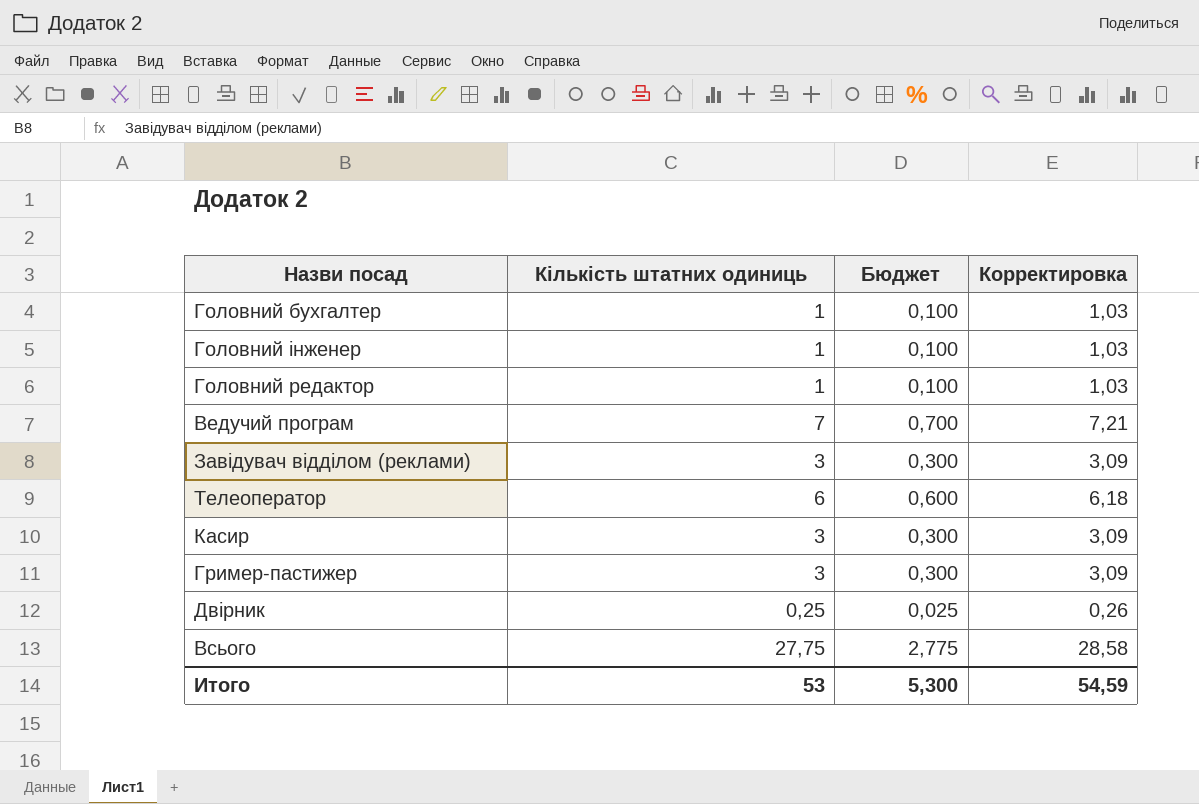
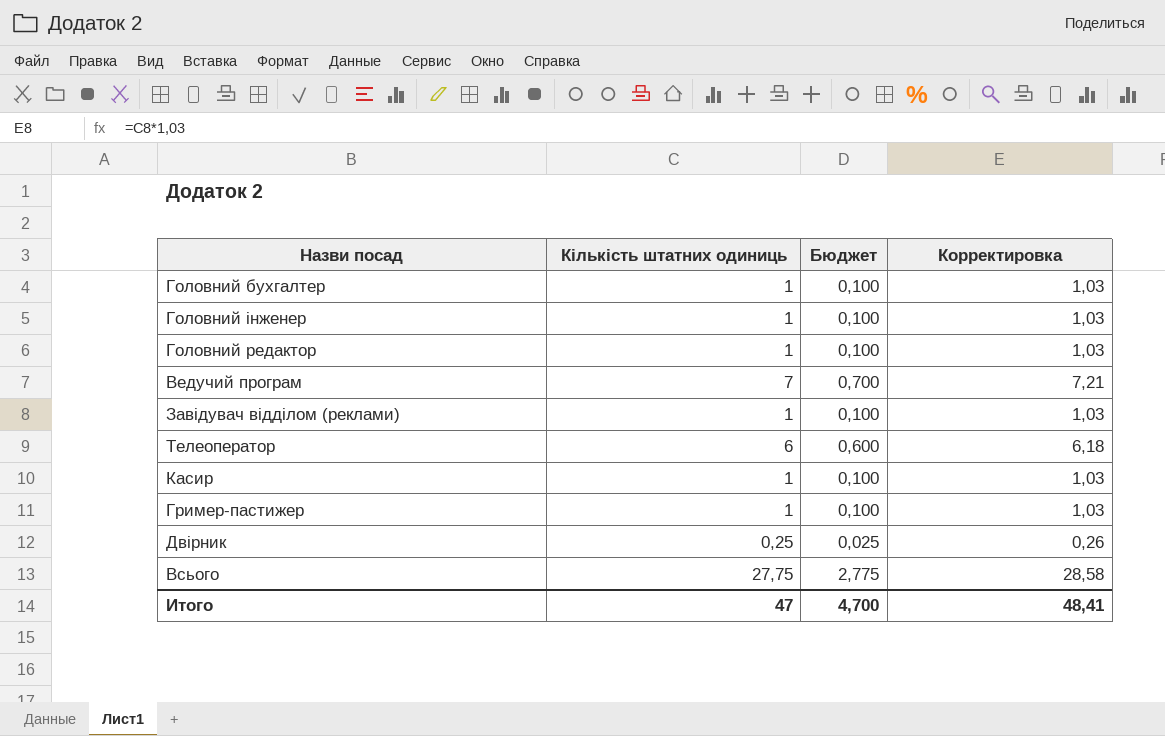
Завідувач відділом (реклами) | Кількість штатних одиниць: 3 -> 1
Завідувач відділом (реклами) | Бюджет: 0,300 -> 0,100
Завідувач відділом (реклами) | Корректировка: 3,09 -> 1,03
Касир | Кількість штатних одиниць: 3 -> 1
Касир | Бюджет: 0,300 -> 0,100
Касир | Корректировка: 3,09 -> 1,03
Гример-пастижер | Кількість штатних одиниць: 3 -> 1
Гример-пастижер | Бюджет: 0,300 -> 0,100
Гример-пастижер | Корректировка: 3,09 -> 1,03
Итого | Кількість штатних одиниць: 53 -> 47
Итого | Бюджет: 5,300 -> 4,700
Итого | Корректировка: 54,59 -> 48,41

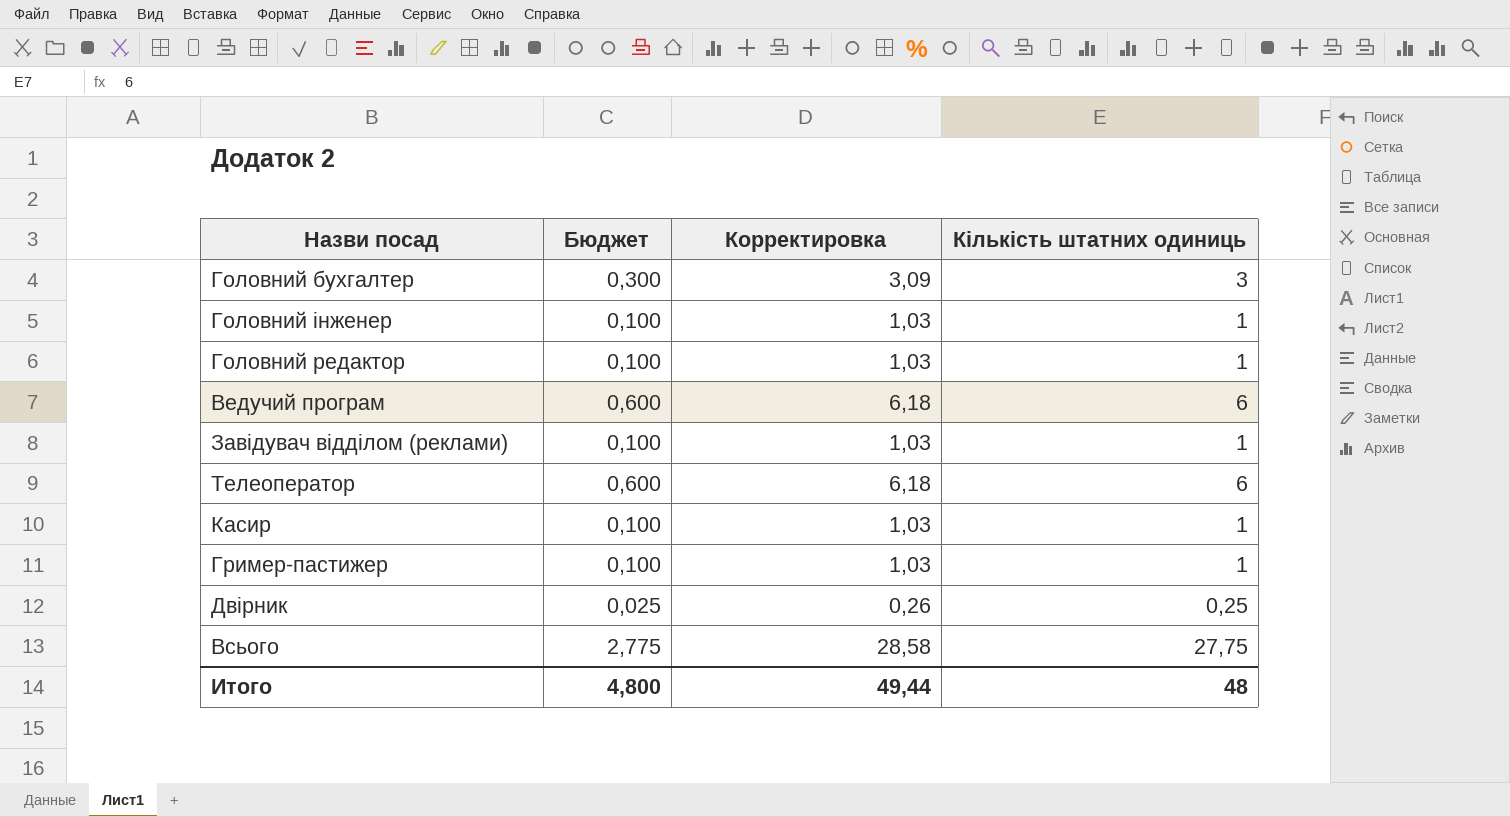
column Кількість штатних одиниць | position: 2 -> 4
Головний бухгалтер | Бюджет: 0,100 -> 0,300
Головний бухгалтер | Корректировка: 1,03 -> 3,09
Головний бухгалтер | Кількість штатних одиниць: 1 -> 3
Ведучий програм | Бюджет: 0,700 -> 0,600
Ведучий програм | Корректировка: 7,21 -> 6,18
Ведучий програм | Кількість штатних одиниць: 7 -> 6
Итого | Бюджет: 4,700 -> 4,800
Итого | Корректировка: 48,41 -> 49,44
Итого | Кількість штатних одиниць: 47 -> 48

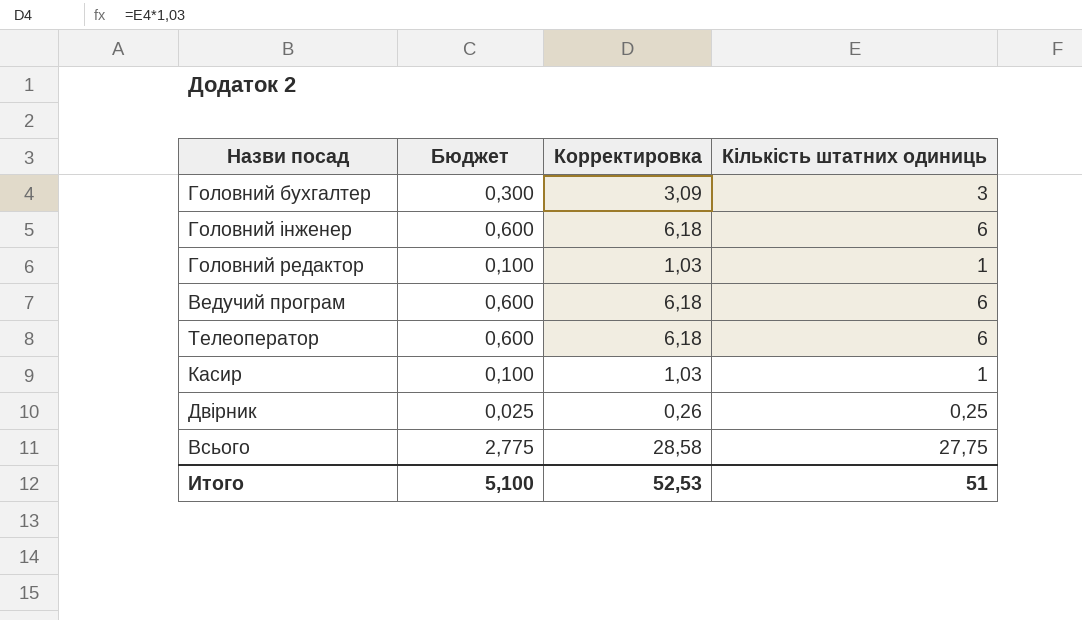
row Завідувач відділом (реклами): 0,100 | 1,03 | 1 -> none
row Гример-пастижер: 0,100 | 1,03 | 1 -> none
Головний інженер | Бюджет: 0,100 -> 0,600
Головний інженер | Корректировка: 1,03 -> 6,18
Головний інженер | Кількість штатних одиниць: 1 -> 6
Итого | Бюджет: 4,800 -> 5,100
Итого | Корректировка: 49,44 -> 52,53
Итого | Кількість штатних одиниць: 48 -> 51

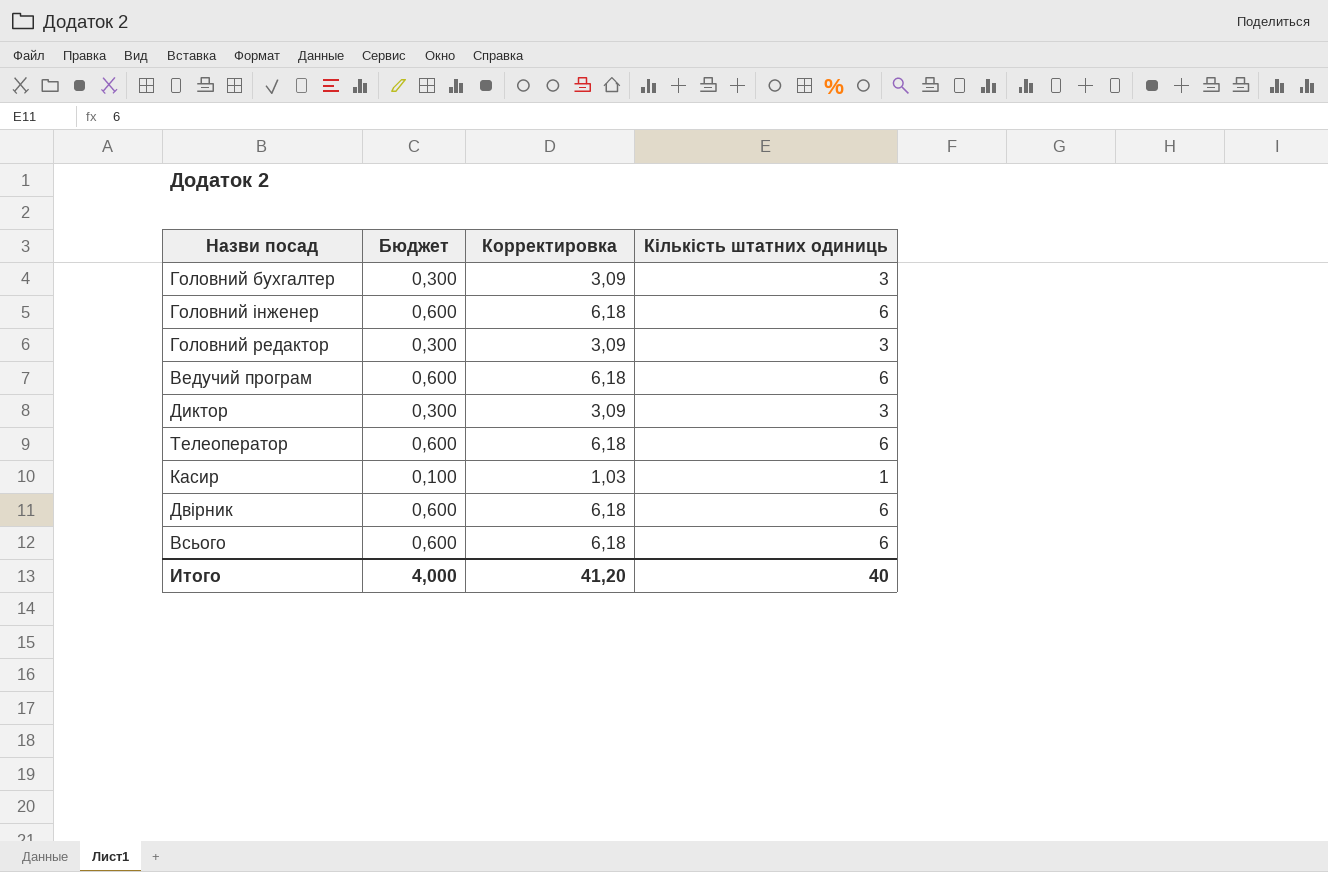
Головний редактор | Бюджет: 0,100 -> 0,300
Головний редактор | Корректировка: 1,03 -> 3,09
Головний редактор | Кількість штатних одиниць: 1 -> 3
row Диктор: none -> 0,300 | 3,09 | 3
Двірник | Бюджет: 0,025 -> 0,600
Двірник | Корректировка: 0,26 -> 6,18
Двірник | Кількість штатних одиниць: 0,25 -> 6
Всього | Бюджет: 2,775 -> 0,600
Всього | Корректировка: 28,58 -> 6,18
Всього | Кількість штатних одиниць: 27,75 -> 6
Итого | Бюджет: 5,100 -> 4,000
Итого | Корректировка: 52,53 -> 41,20
Итого | Кількість штатних одиниць: 51 -> 40

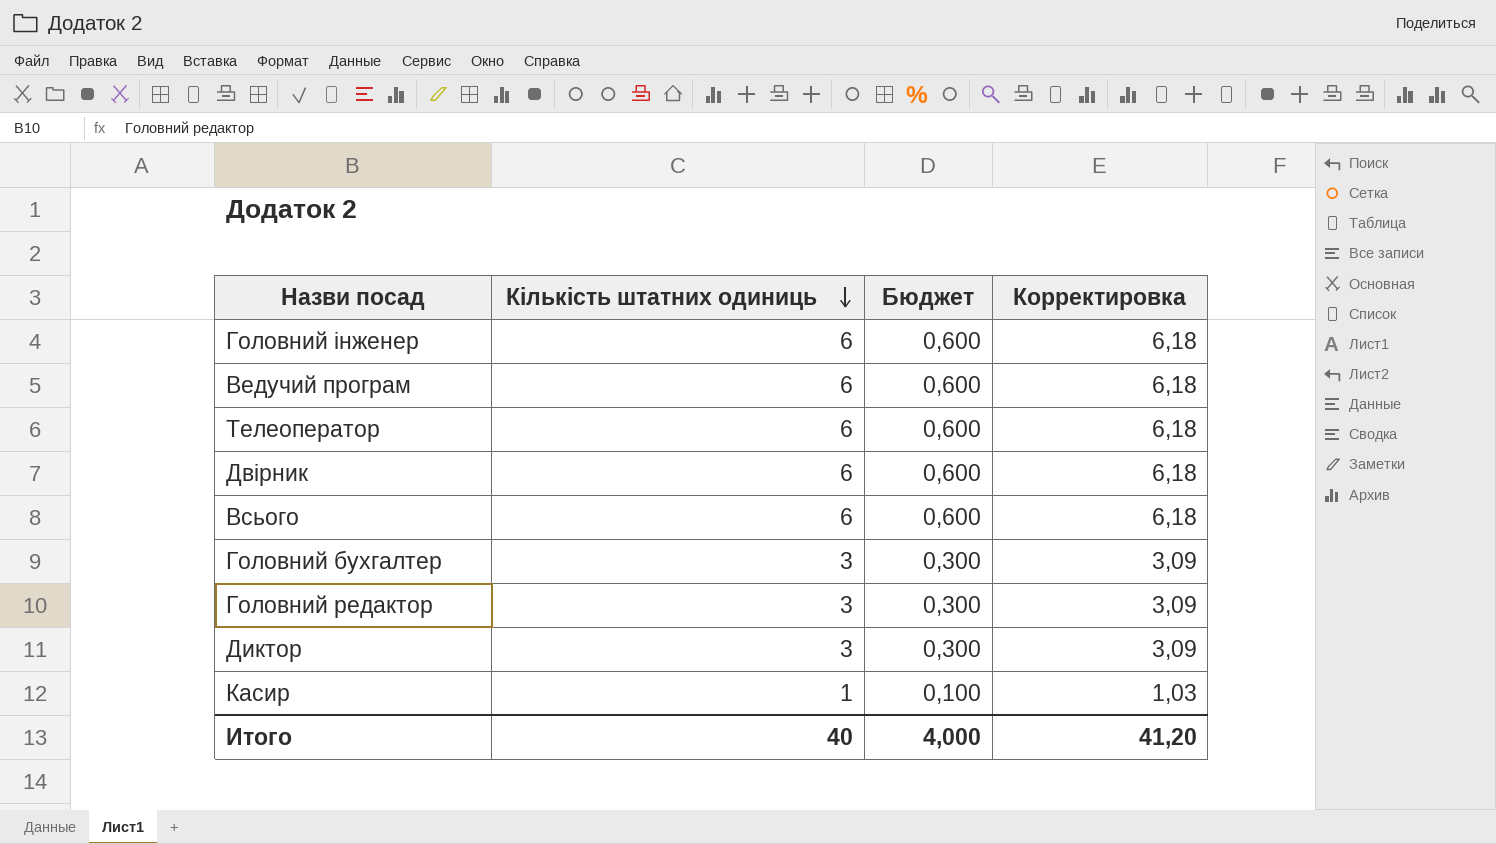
row order: none -> Кількість штатних одиниць descending
column Кількість штатних одиниць | position: 4 -> 2

